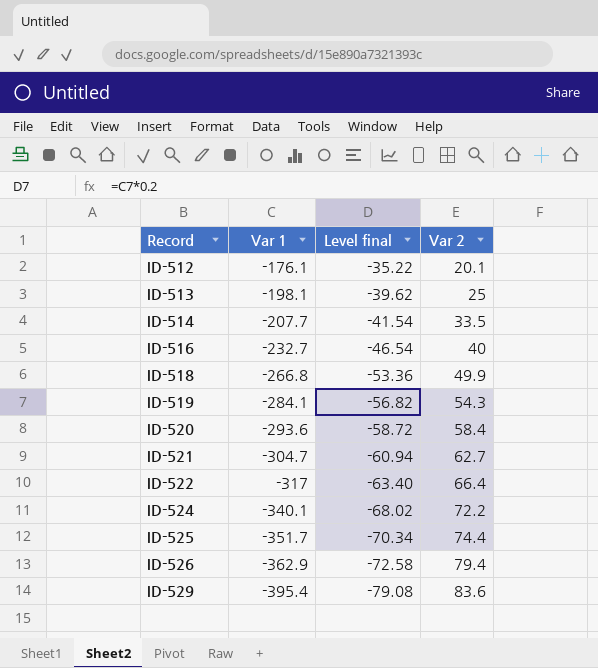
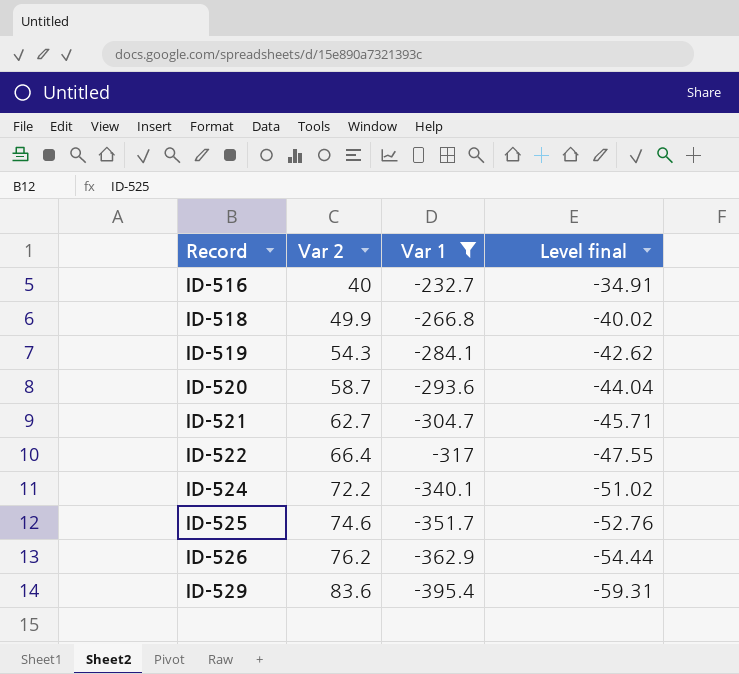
filter: none -> Var 1 <= -232.7
column Var 2 | position: 4 -> 2
column Level final | formula: [Var 1] * 0.2 -> [Var 1] * 0.15
ID-520 | Var 2: 58.4 -> 58.7
ID-525 | Var 2: 74.4 -> 74.6
ID-526 | Var 2: 79.4 -> 76.2

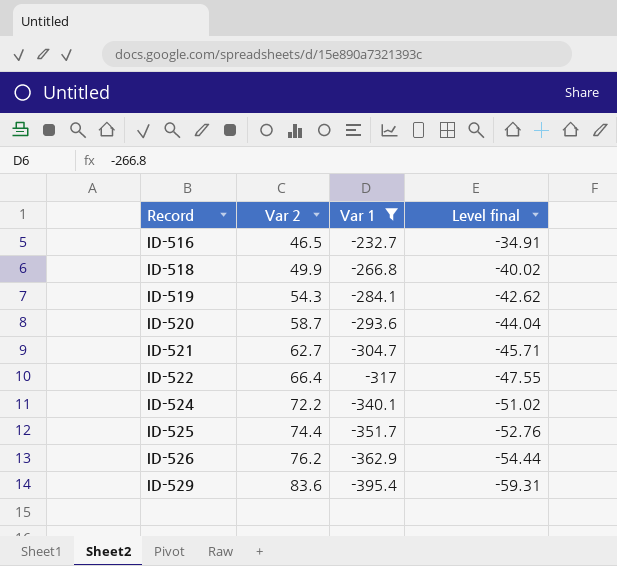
ID-516 | Var 2: 40 -> 46.5
ID-525 | Var 2: 74.6 -> 74.4

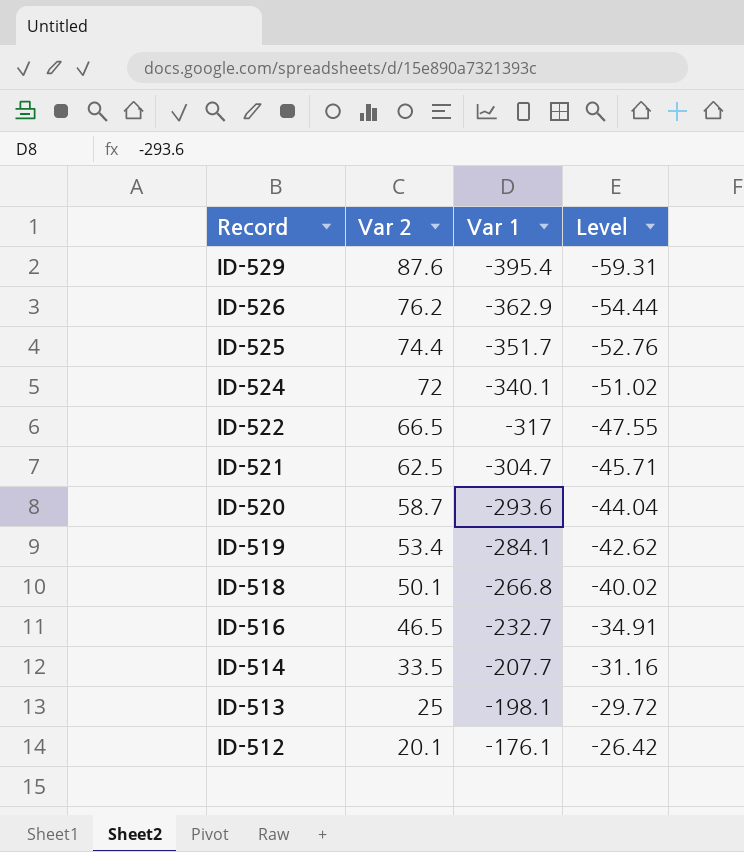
filter: Var 1 <= -232.7 -> none
row order: Record ascending -> Record descending
column name: Level final -> Level
ID-529 | Var 2: 83.6 -> 87.6
ID-524 | Var 2: 72.2 -> 72
ID-522 | Var 2: 66.4 -> 66.5
ID-521 | Var 2: 62.7 -> 62.5
ID-519 | Var 2: 54.3 -> 53.4
ID-518 | Var 2: 49.9 -> 50.1

